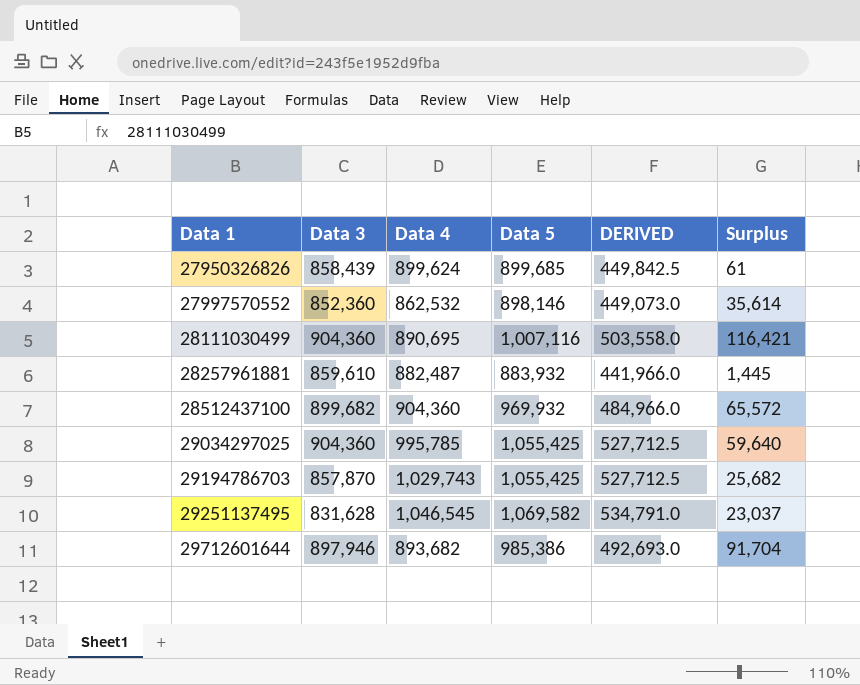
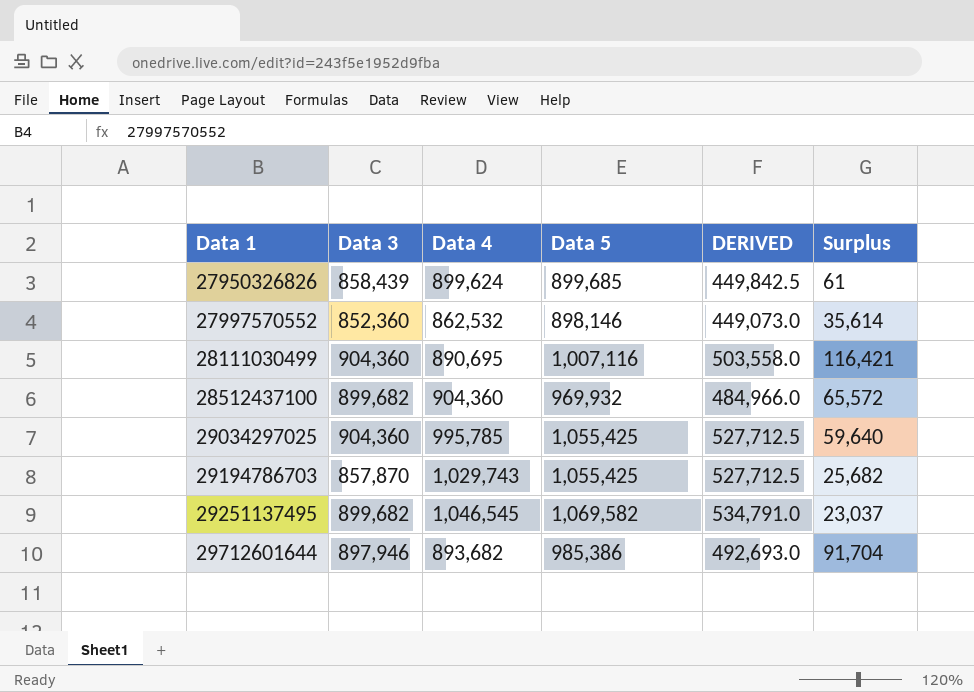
row 28257961881: 859,610 | 882,487 | 883,932 | 441,966.0 | 1,445 -> none
29251137495 | Data 3: 831,628 -> 899,682

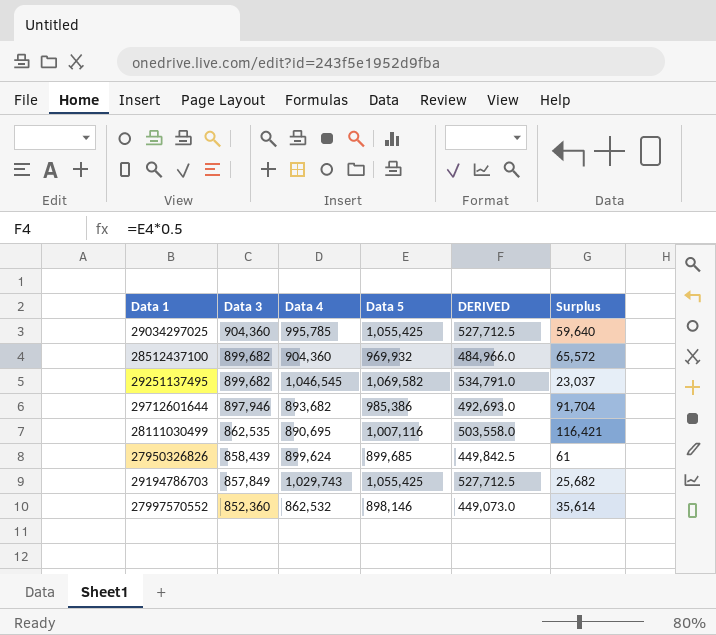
row order: Data 1 ascending -> Data 3 descending
28111030499 | Data 3: 904,360 -> 862,535
29194786703 | Data 3: 857,870 -> 857,849

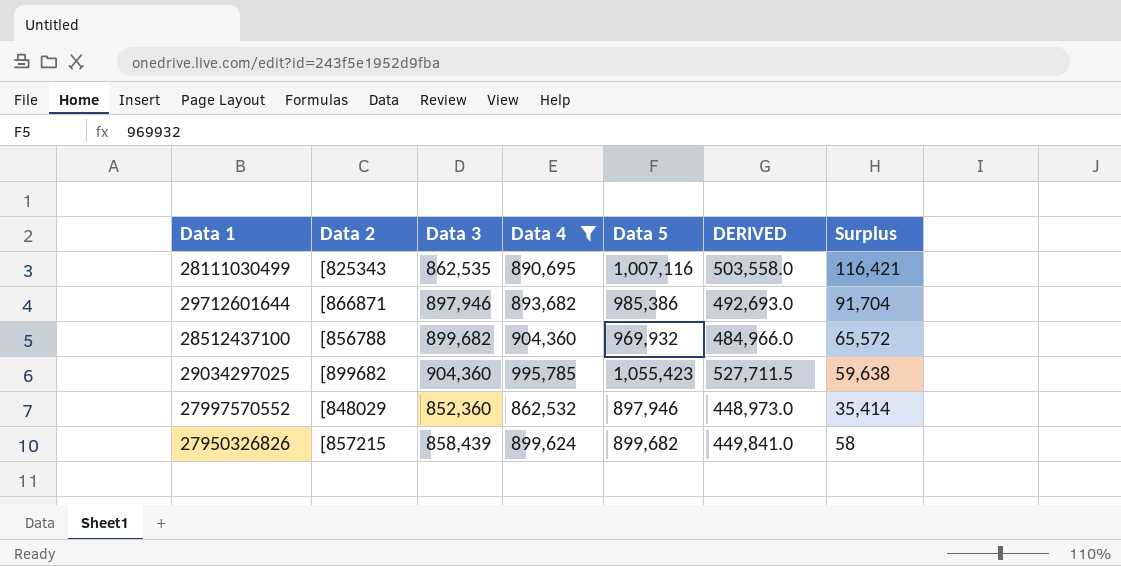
filter: none -> Data 4 <= 995,785
row order: Data 3 descending -> Surplus descending
column Data 2 | position: none -> 2
29034297025 | Data 5: 1,055,425 -> 1,055,423
29034297025 | DERIVED: 527,712.5 -> 527,711.5
29034297025 | Surplus: 59,640 -> 59,638
27997570552 | Data 5: 898,146 -> 897,946
27997570552 | DERIVED: 449,073.0 -> 448,973.0
27997570552 | Surplus: 35,614 -> 35,414
27950326826 | Data 5: 899,685 -> 899,682
27950326826 | DERIVED: 449,842.5 -> 449,841.0
27950326826 | Surplus: 61 -> 58

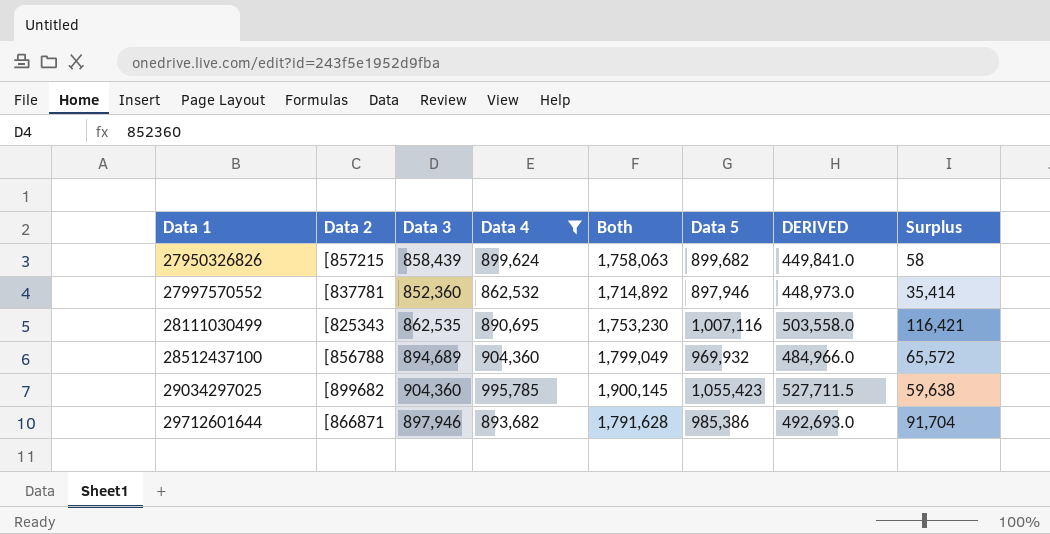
row order: Surplus descending -> Data 1 ascending
column Both | formula: none -> [Data 3] + [Data 4]
27997570552 | Data 2: [848029 -> [837781
28512437100 | Data 3: 899,682 -> 894,689

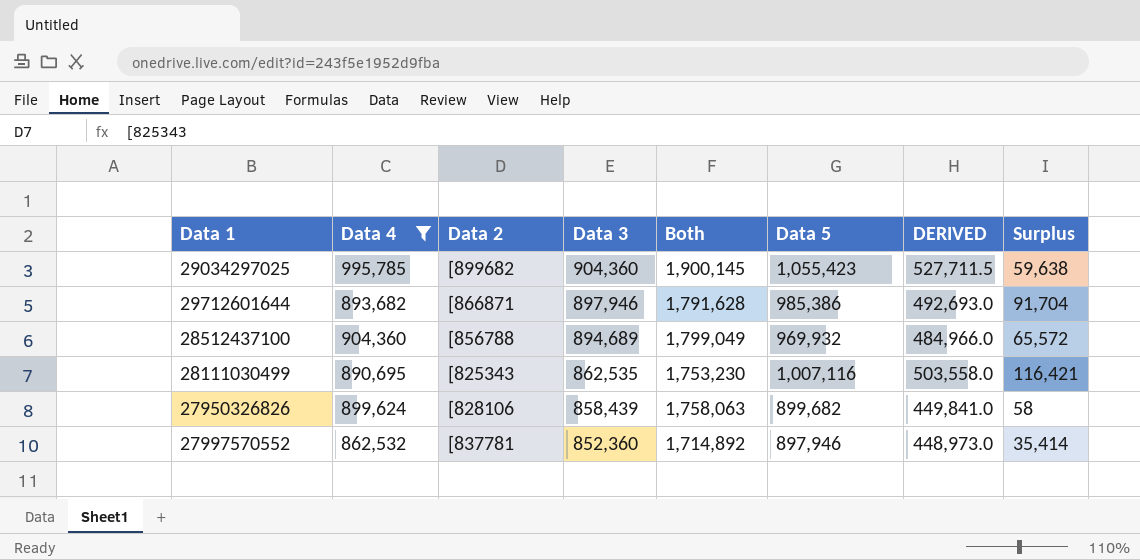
row order: Data 1 ascending -> Data 3 descending
column Data 4 | position: 4 -> 2
27950326826 | Data 2: [857215 -> [828106

